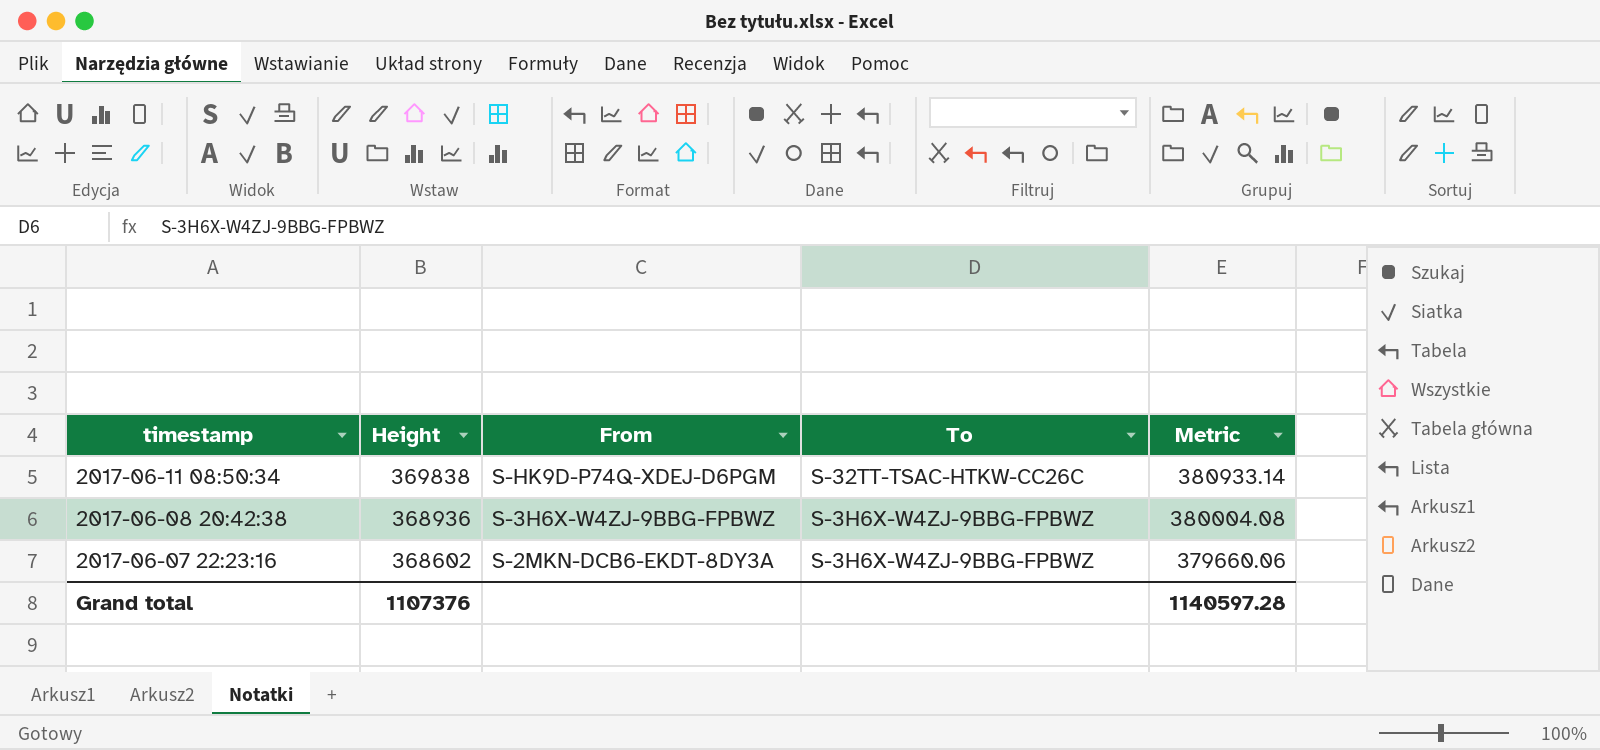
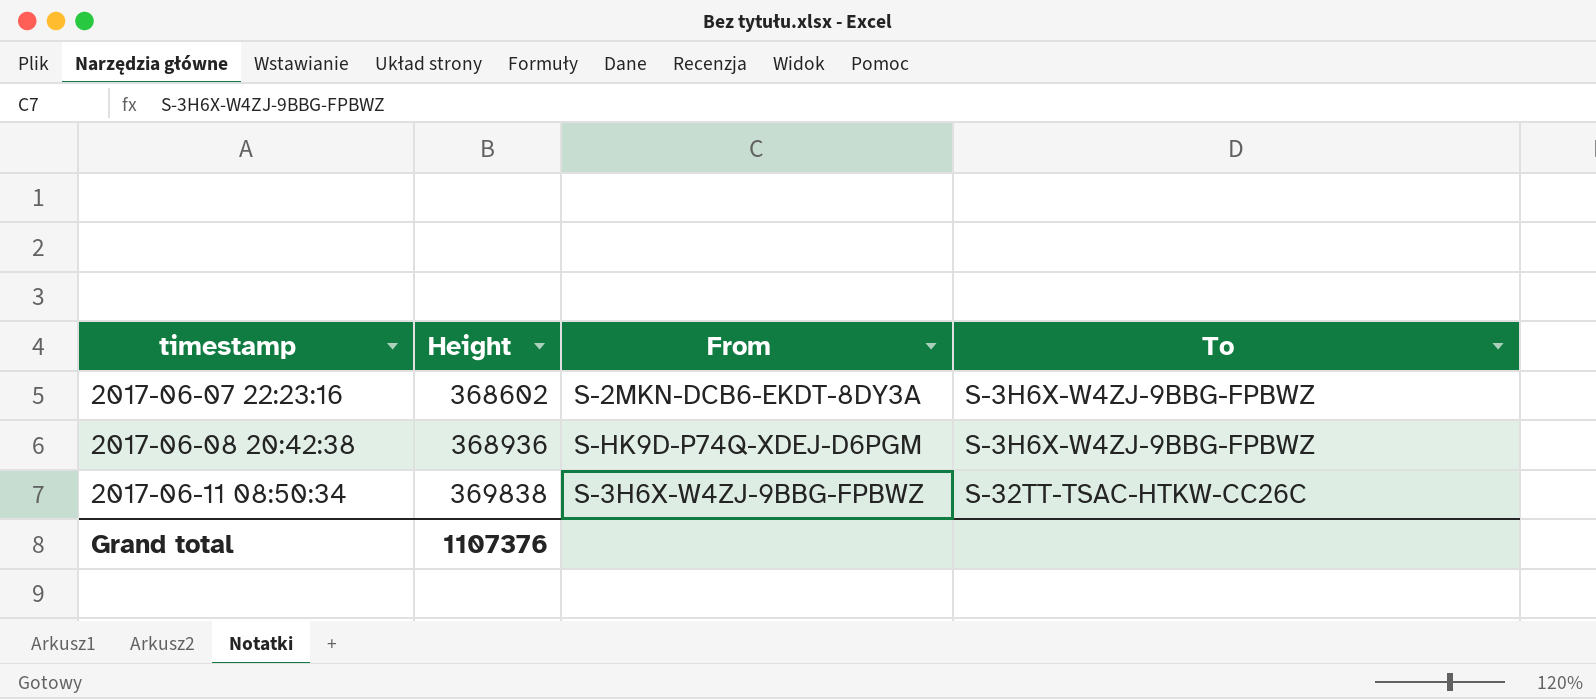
row order: timestamp descending -> timestamp ascending
column Metric | formula: [Height] * 1.03 -> none
2017-06-08 20:42:38 | From: S-3H6X-W4ZJ-9BBG-FPBWZ -> S-HK9D-P74Q-XDEJ-D6PGM
2017-06-11 08:50:34 | From: S-HK9D-P74Q-XDEJ-D6PGM -> S-3H6X-W4ZJ-9BBG-FPBWZ

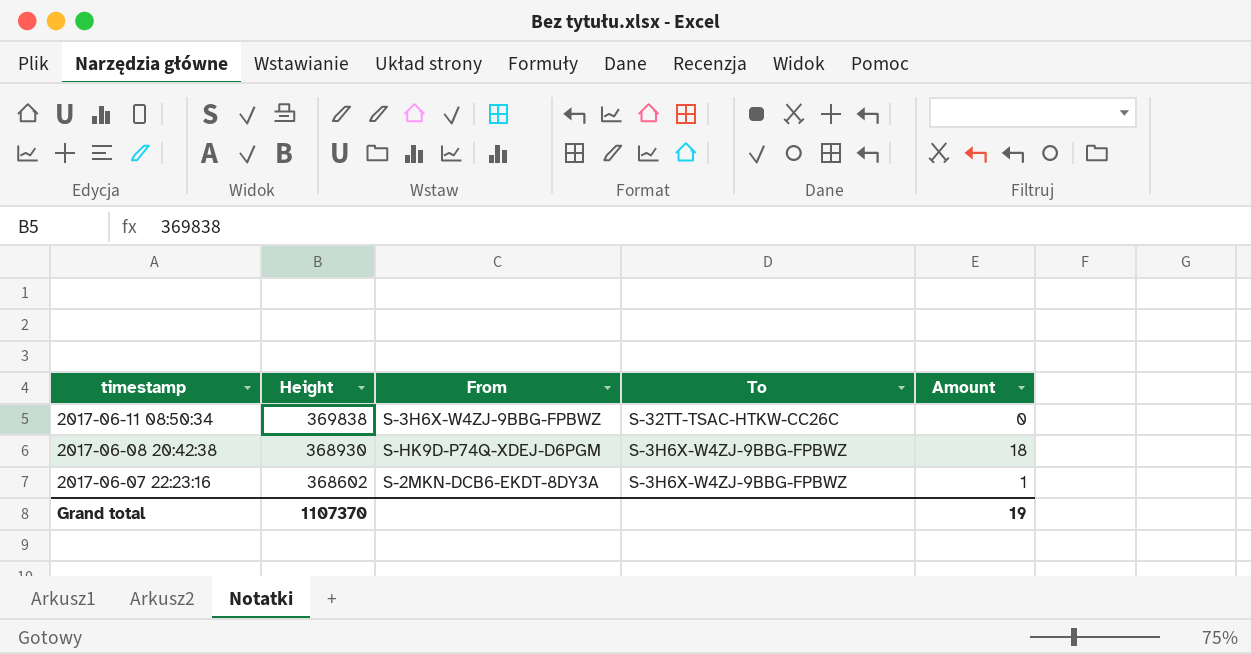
row order: timestamp ascending -> timestamp descending
column Amount | position: none -> 5
2017-06-08 20:42:38 | Height: 368936 -> 368930
Grand total | Height: 1107376 -> 1107370

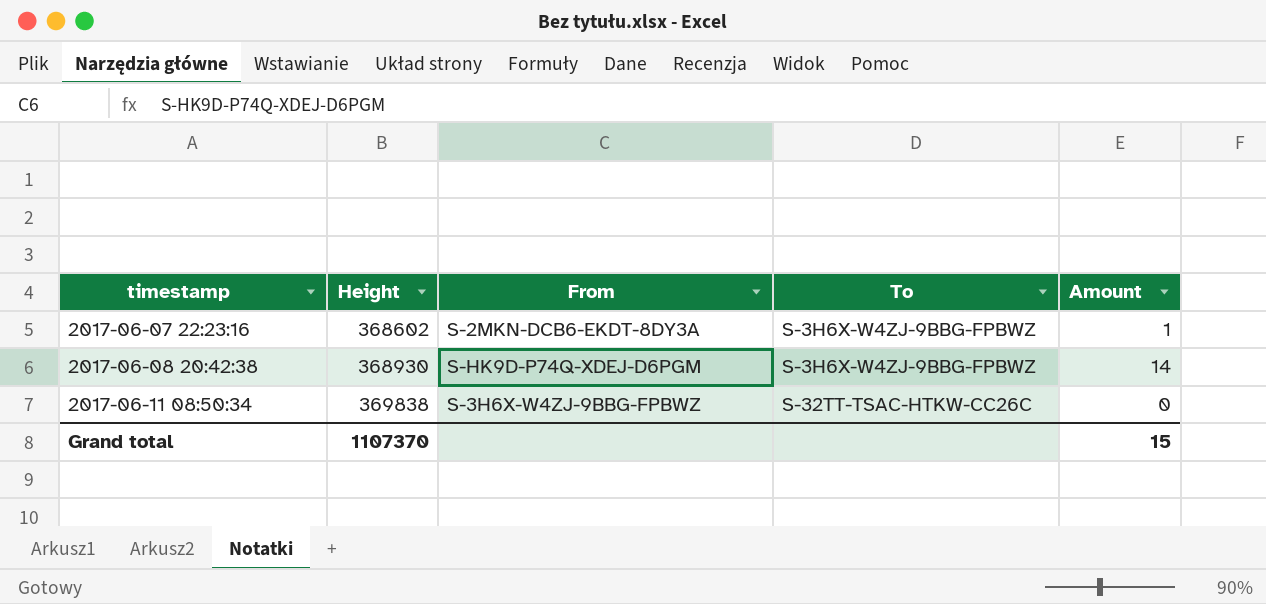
row order: timestamp descending -> timestamp ascending
2017-06-08 20:42:38 | Amount: 18 -> 14
Grand total | Amount: 19 -> 15

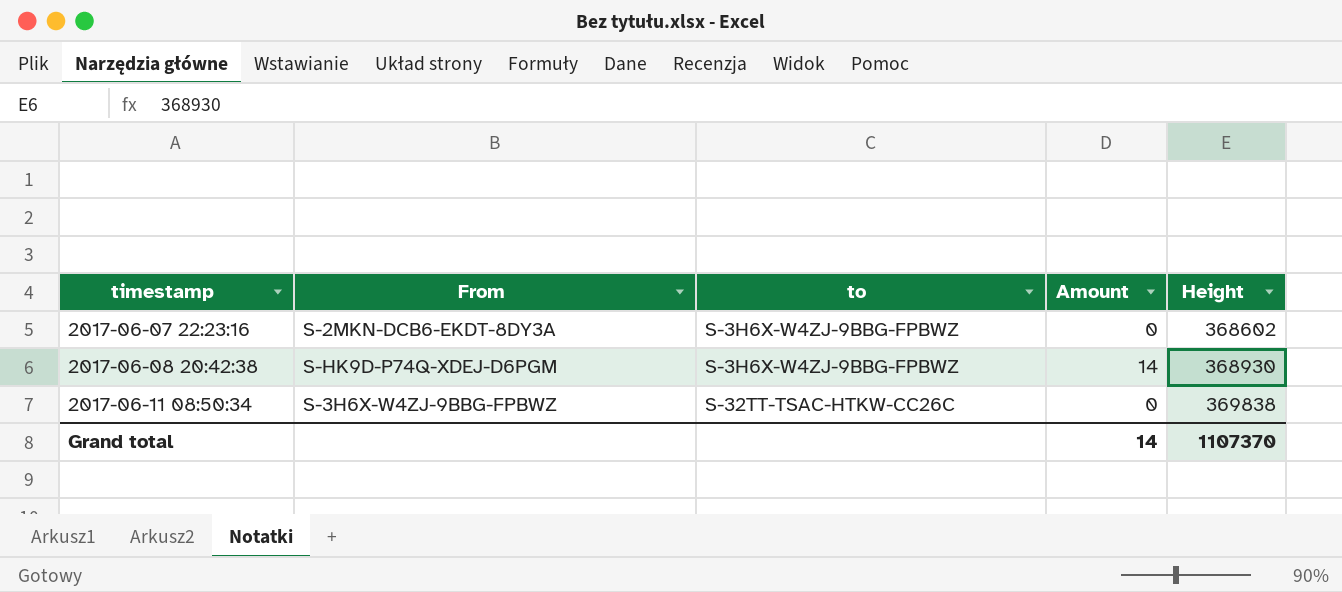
column name: To -> to
column Height | position: 2 -> 5
2017-06-07 22:23:16 | Amount: 1 -> 0
Grand total | Amount: 15 -> 14

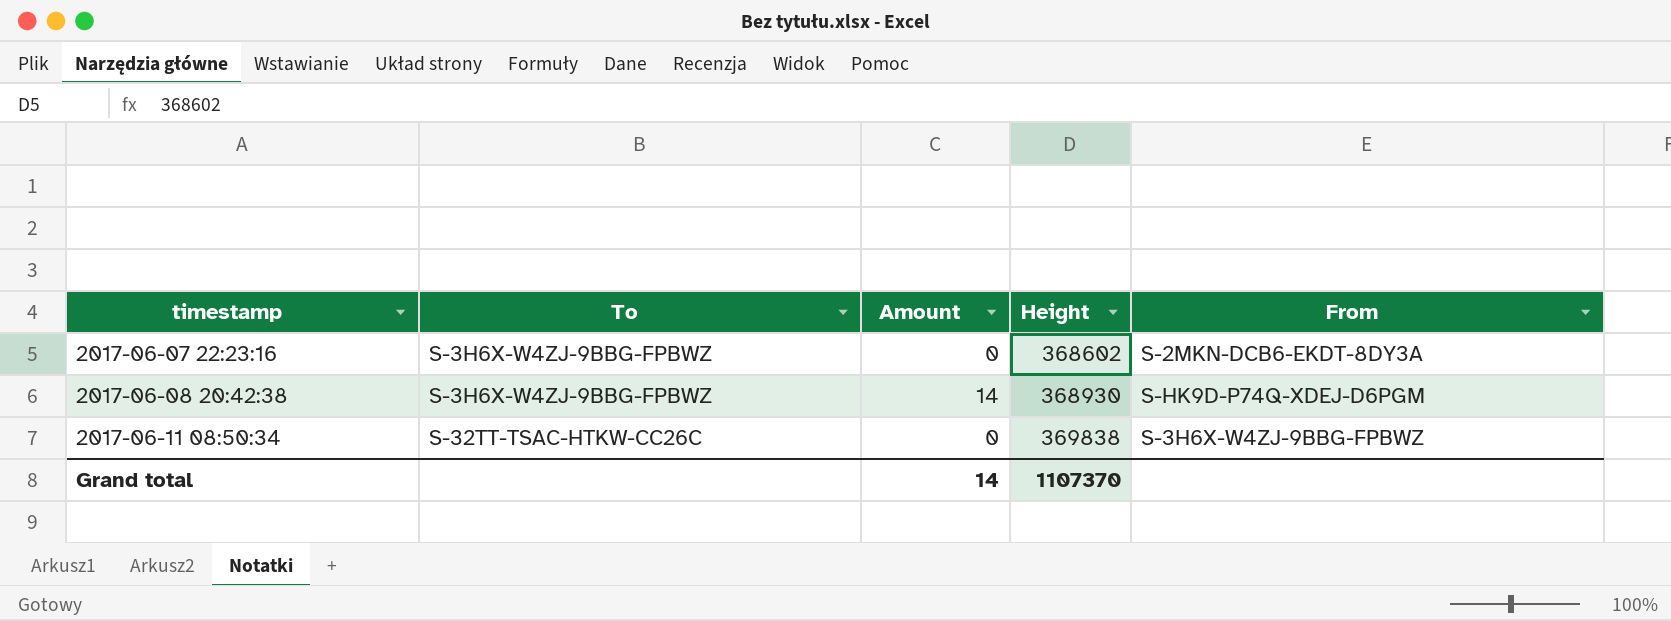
column name: to -> To
column From | position: 2 -> 5

